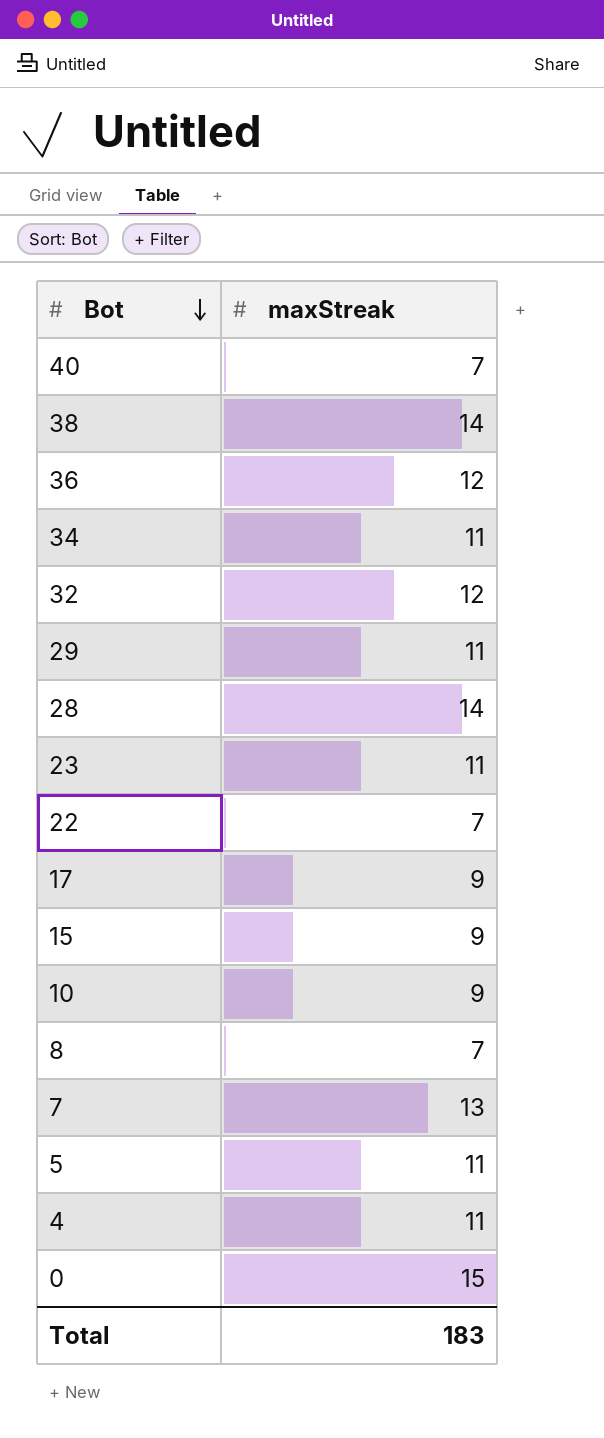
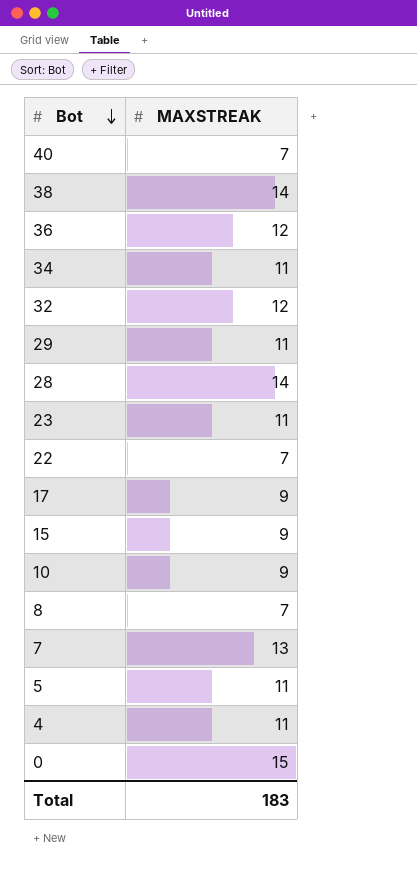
column name: maxStreak -> MAXSTREAK

